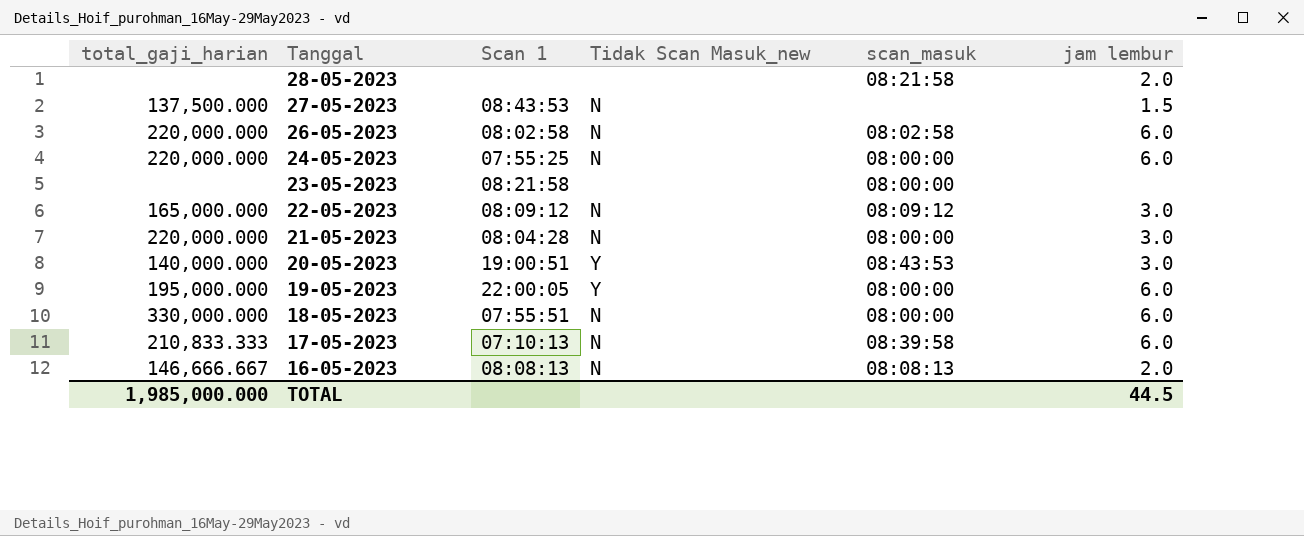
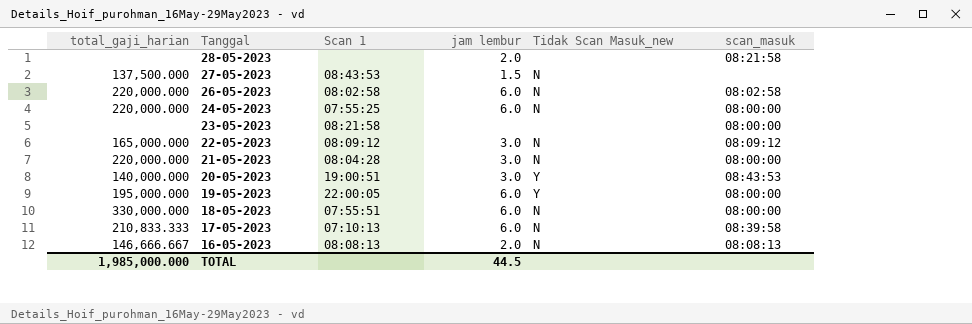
column jam lembur | position: 6 -> 4

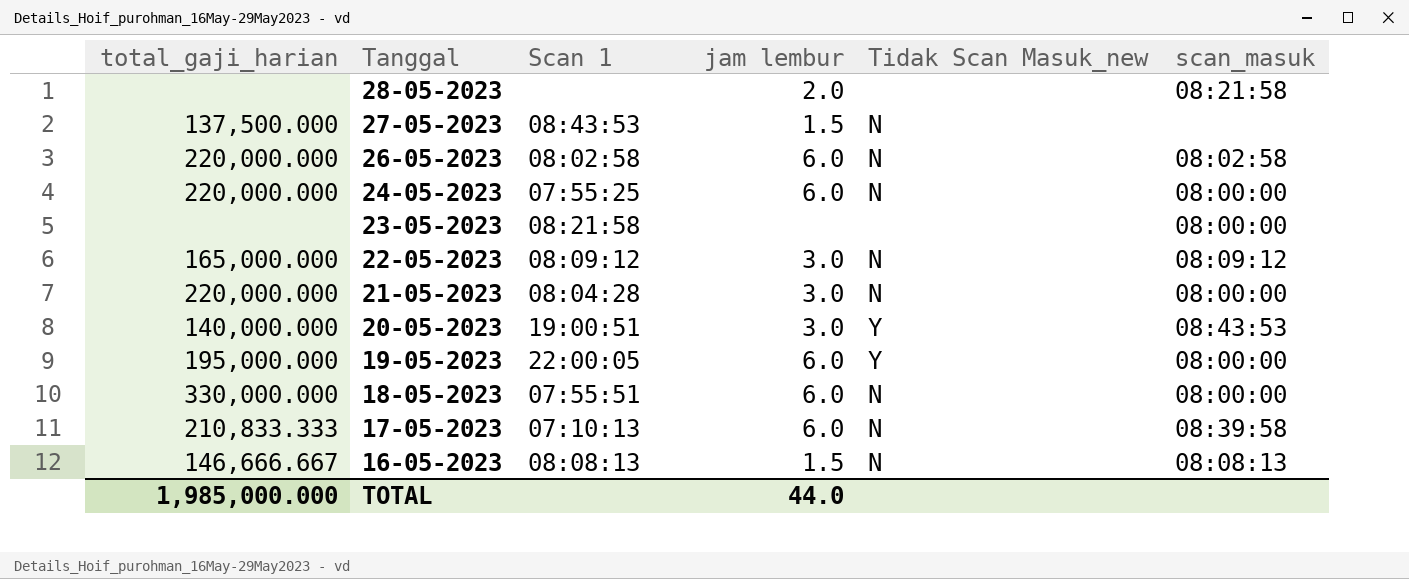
16-05-2023 | jam lembur: 2.0 -> 1.5
TOTAL | jam lembur: 44.5 -> 44.0

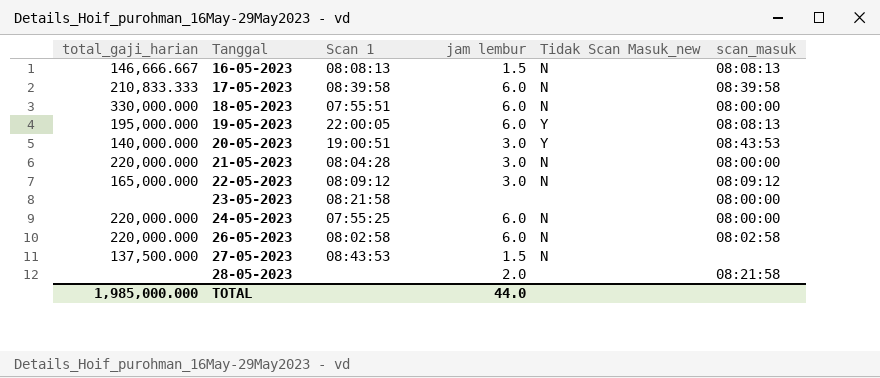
row order: Tanggal descending -> Tanggal ascending
17-05-2023 | Scan 1: 07:10:13 -> 08:39:58
19-05-2023 | scan_masuk: 08:00:00 -> 08:08:13

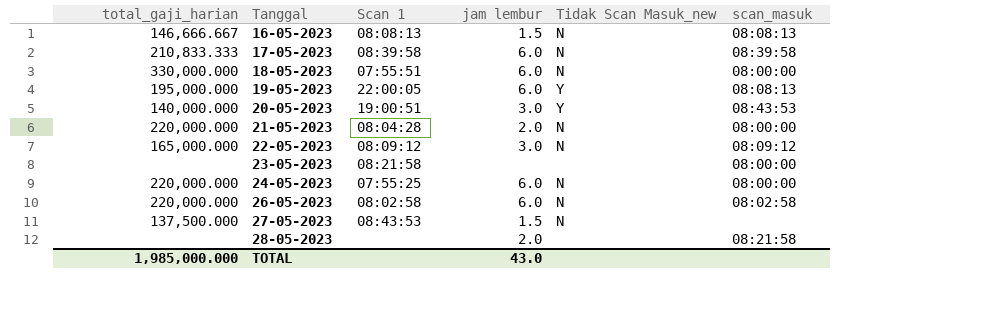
21-05-2023 | jam lembur: 3.0 -> 2.0
TOTAL | jam lembur: 44.0 -> 43.0

